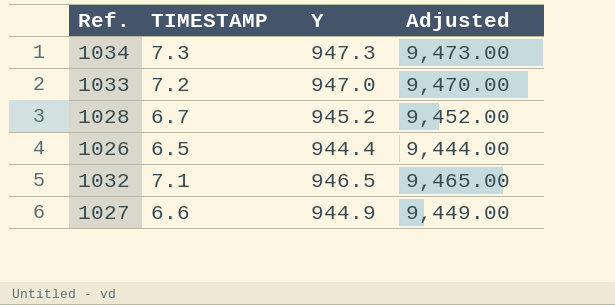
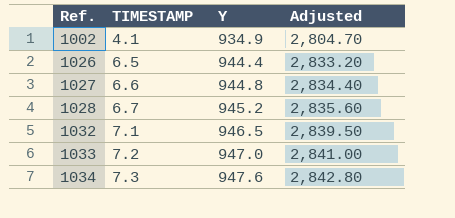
row order: none -> Ref. ascending
column Adjusted | formula: [Y] * 10 -> [Y] * 3
row 1002: none -> 4.1 | 934.9 | 2,804.70
1027 | Y: 944.9 -> 944.8
1034 | Y: 947.3 -> 947.6

